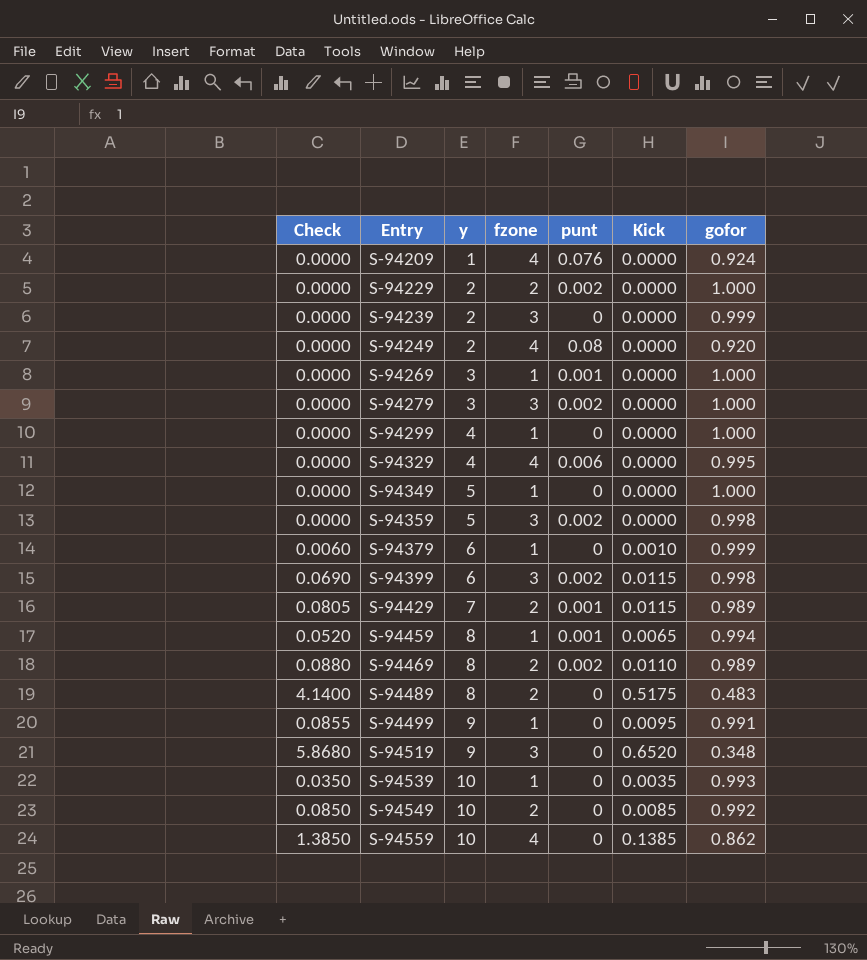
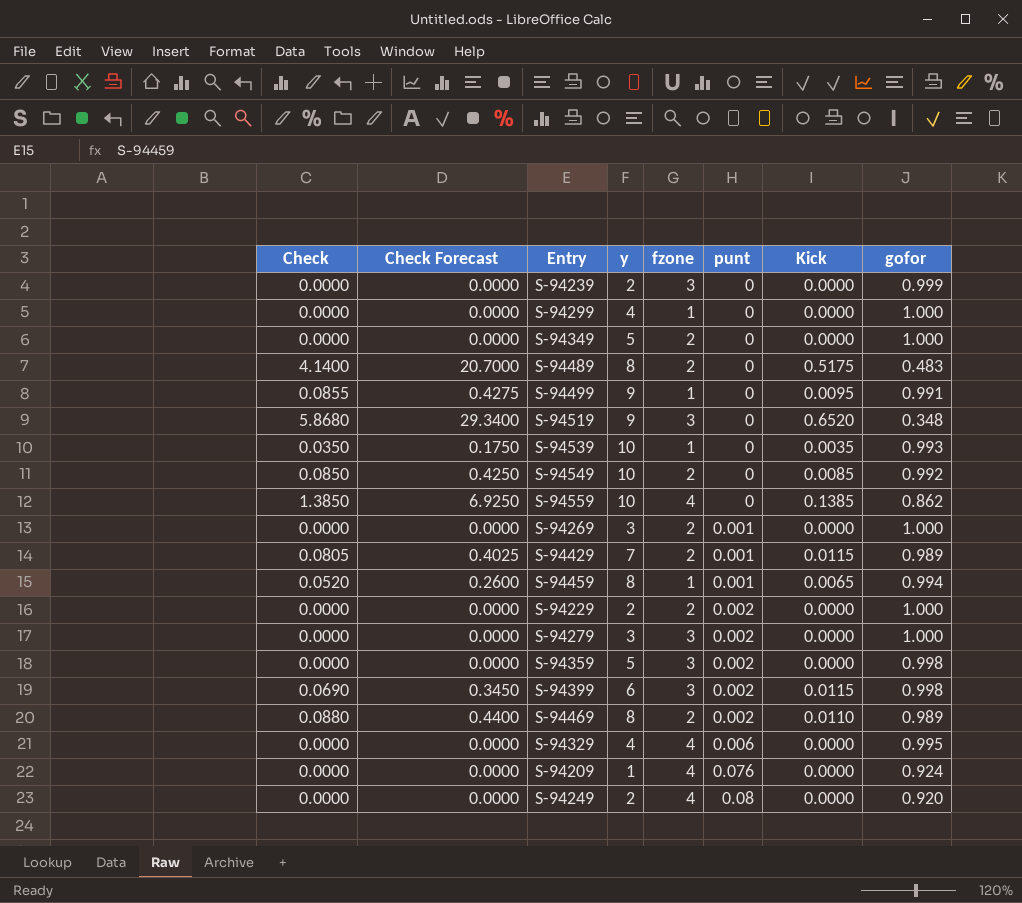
row order: Entry ascending -> punt ascending
column Check Forecast | formula: none -> [Check] * 5
row S-94379: 0.0060 | 6 | 1 | 0 | 0.0010 | 0.999 -> none
S-94349 | fzone: 1 -> 2
S-94269 | fzone: 1 -> 2

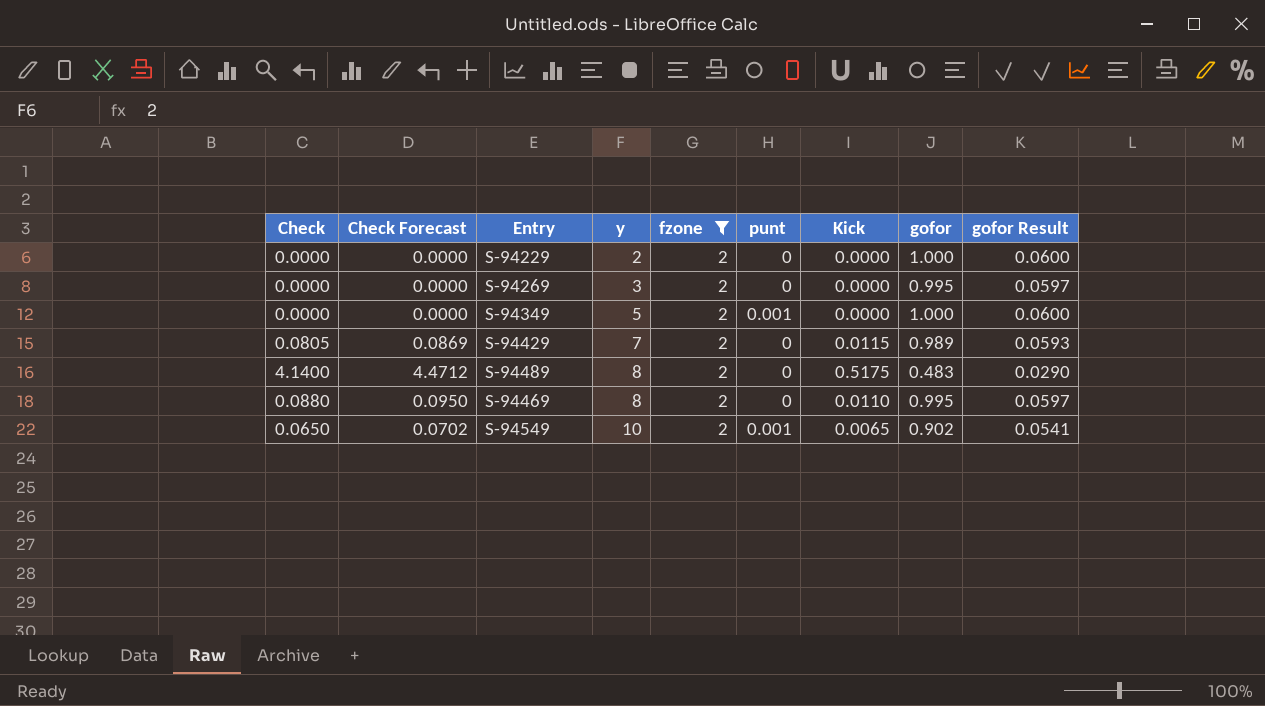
filter: none -> fzone = 2
row order: punt ascending -> y ascending
column Check Forecast | formula: [Check] * 5 -> [Check] * 1.08
column gofor Result | formula: none -> [gofor] * 0.06
S-94229 | punt: 0.002 -> 0
S-94269 | punt: 0.001 -> 0
S-94269 | gofor: 1.000 -> 0.995
S-94349 | punt: 0 -> 0.001
S-94429 | punt: 0.001 -> 0
S-94469 | punt: 0.002 -> 0
S-94469 | gofor: 0.989 -> 0.995
S-94549 | Check: 0.0850 -> 0.0650
S-94549 | punt: 0 -> 0.001
S-94549 | Kick: 0.0085 -> 0.0065
S-94549 | gofor: 0.992 -> 0.902

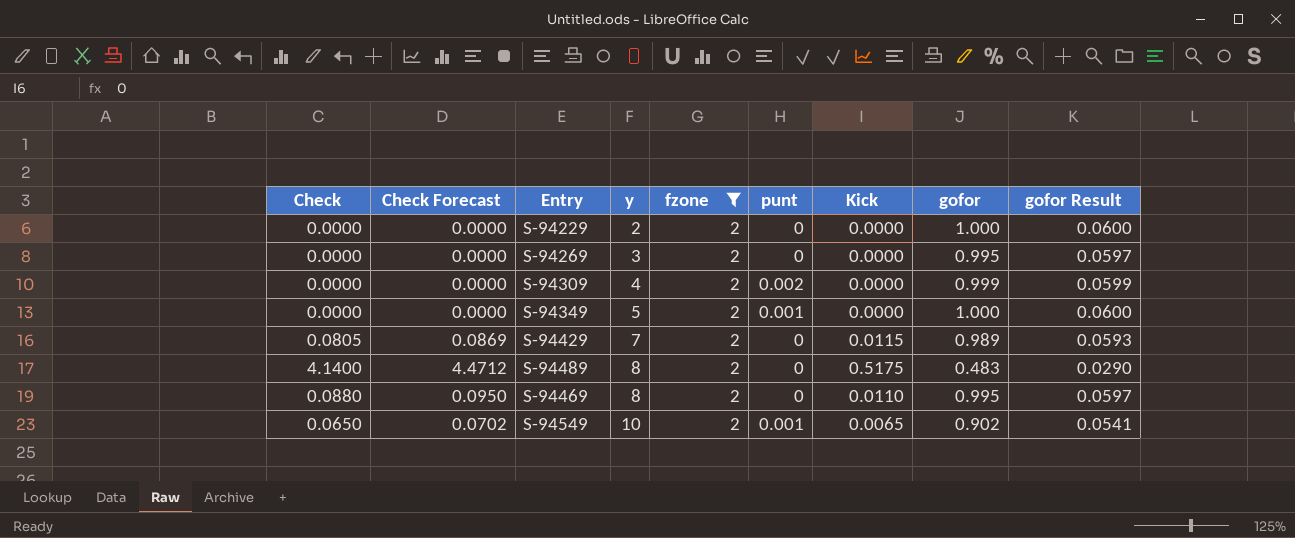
row S-94309: none -> 0.0000 | 0.0000 | 4 | 2 | 0.002 | 0.0000 | 0.999 | 0.0599

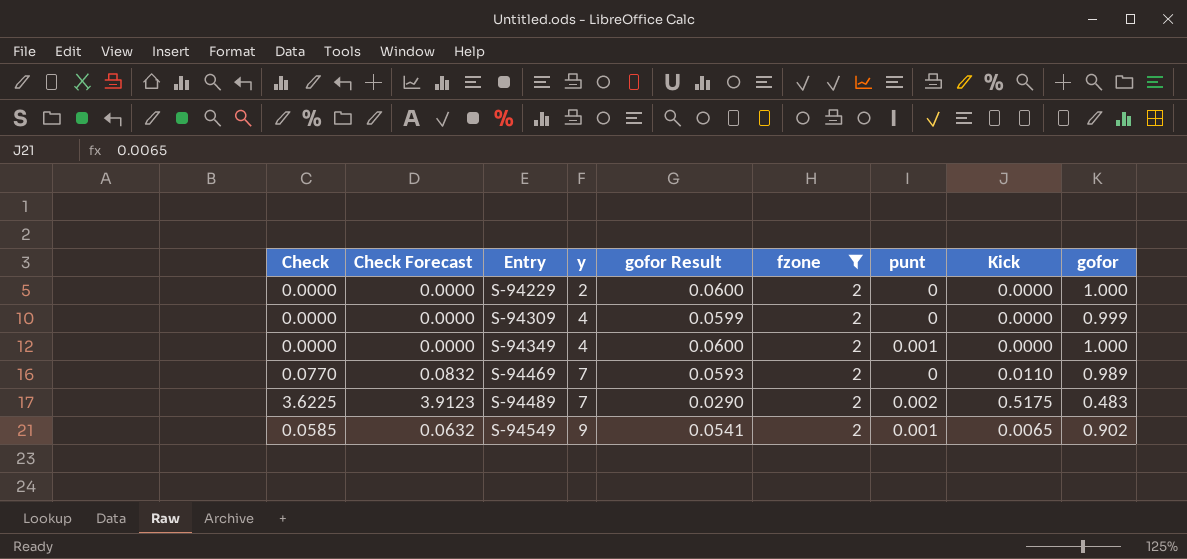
row order: y ascending -> Entry ascending
column gofor Result | position: 9 -> 5
row S-94269: 0.0000 | 0.0000 | 3 | 2 | 0 | 0.0000 | 0.995 | 0.0597 -> none
row S-94429: 0.0805 | 0.0869 | 7 | 2 | 0 | 0.0115 | 0.989 | 0.0593 -> none
S-94309 | punt: 0.002 -> 0
S-94349 | y: 5 -> 4
S-94469 | Check: 0.0880 -> 0.0770
S-94469 | Check Forecast: 0.0950 -> 0.0832
S-94469 | y: 8 -> 7
S-94469 | gofor Result: 0.0597 -> 0.0593
S-94469 | gofor: 0.995 -> 0.989
S-94489 | Check: 4.1400 -> 3.6225
S-94489 | Check Forecast: 4.4712 -> 3.9123
S-94489 | y: 8 -> 7
S-94489 | punt: 0 -> 0.002
S-94549 | Check: 0.0650 -> 0.0585
S-94549 | Check Forecast: 0.0702 -> 0.0632
S-94549 | y: 10 -> 9

